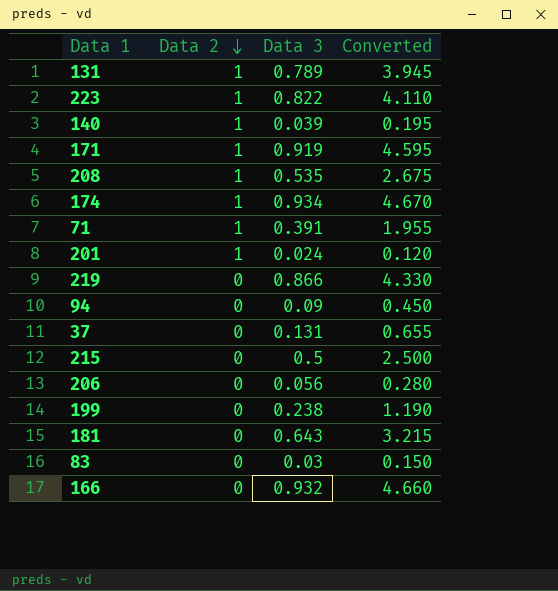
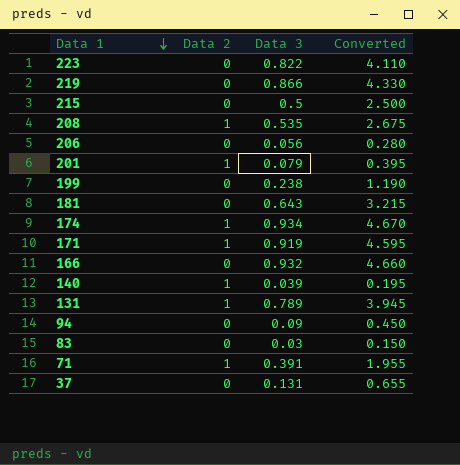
row order: Data 2 descending -> Data 1 descending
223 | Data 2: 1 -> 0
201 | Data 3: 0.024 -> 0.079
201 | Converted: 0.120 -> 0.395

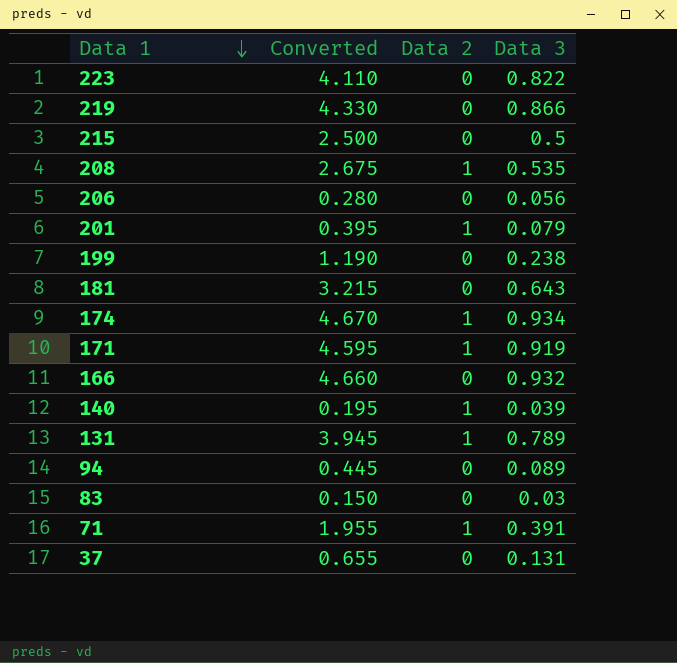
column Converted | position: 4 -> 2
94 | Converted: 0.450 -> 0.445
94 | Data 3: 0.09 -> 0.089

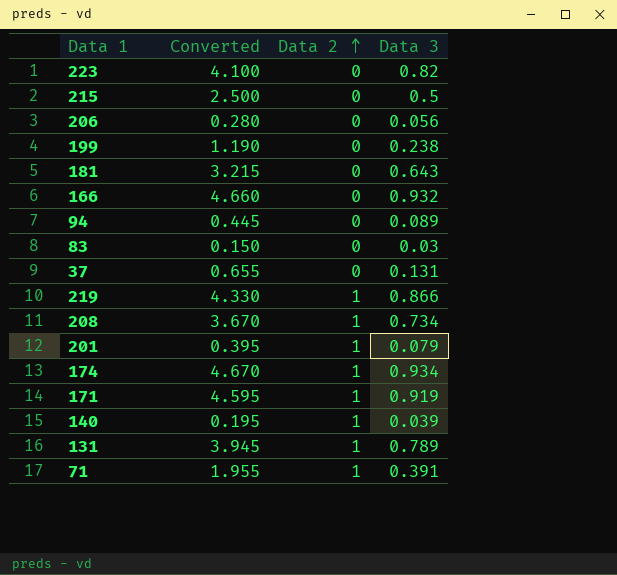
row order: Data 1 descending -> Data 2 ascending
223 | Converted: 4.110 -> 4.100
223 | Data 3: 0.822 -> 0.82
219 | Data 2: 0 -> 1
208 | Converted: 2.675 -> 3.670
208 | Data 3: 0.535 -> 0.734

